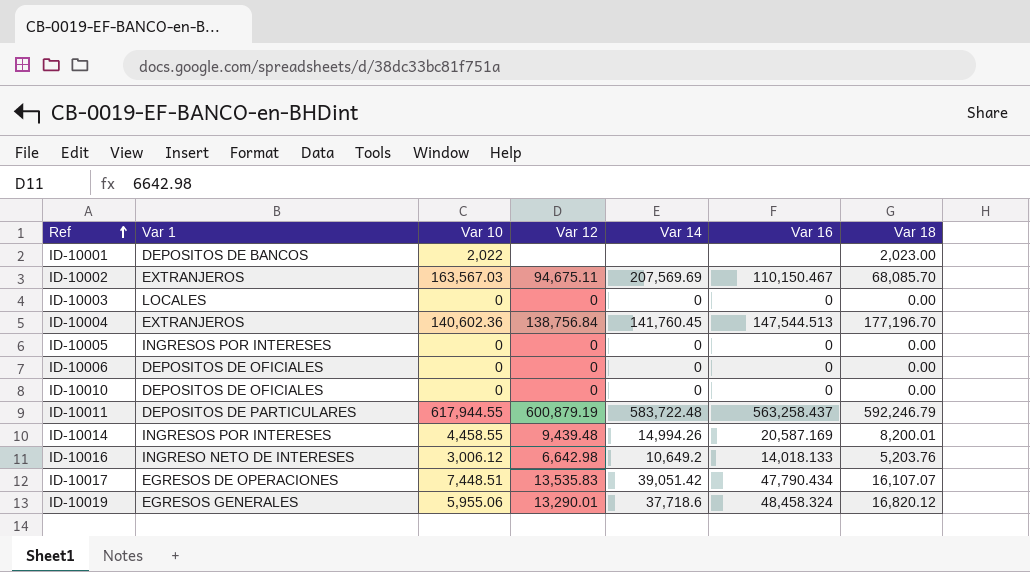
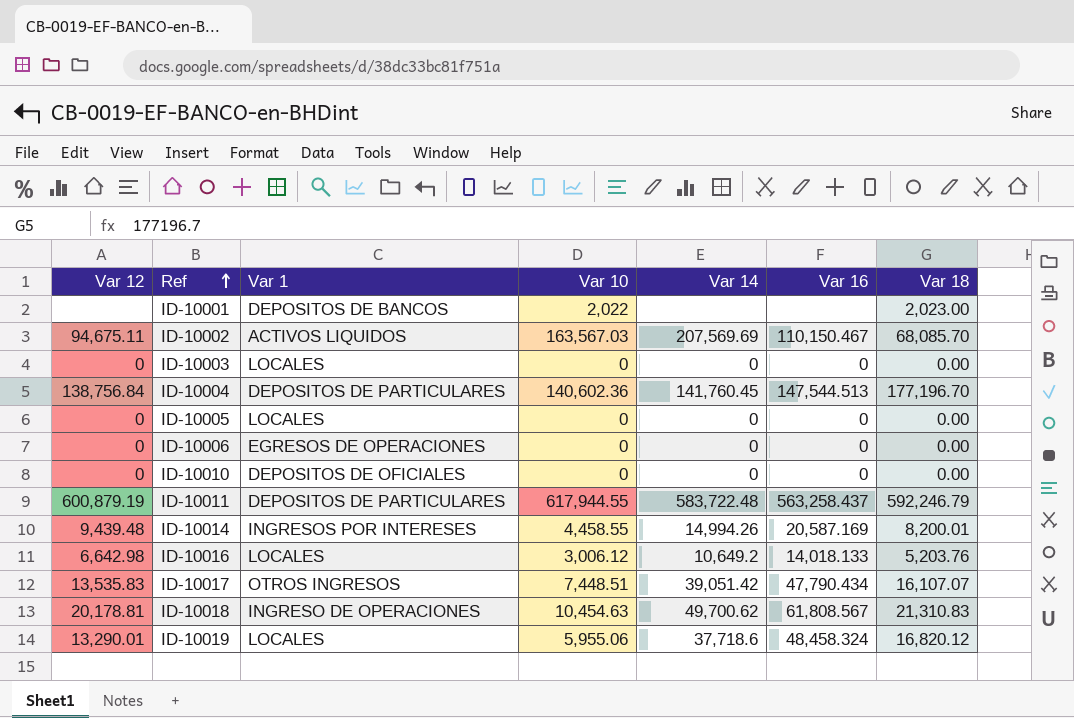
column Var 12 | position: 4 -> 1
ID-10002 | Var 1: EXTRANJEROS -> ACTIVOS LIQUIDOS
ID-10004 | Var 1: EXTRANJEROS -> DEPOSITOS DE PARTICULARES
ID-10005 | Var 1: INGRESOS POR INTERESES -> LOCALES
ID-10006 | Var 1: DEPOSITOS DE OFICIALES -> EGRESOS DE OPERACIONES
ID-10016 | Var 1: INGRESO NETO DE INTERESES -> LOCALES
ID-10017 | Var 1: EGRESOS DE OPERACIONES -> OTROS INGRESOS
row ID-10018: none -> 20,178.81 | INGRESO DE OPERACIONES | 10,454.63 | 49,700.62 | 61,808.567 | 21,310.83
ID-10019 | Var 1: EGRESOS GENERALES -> LOCALES

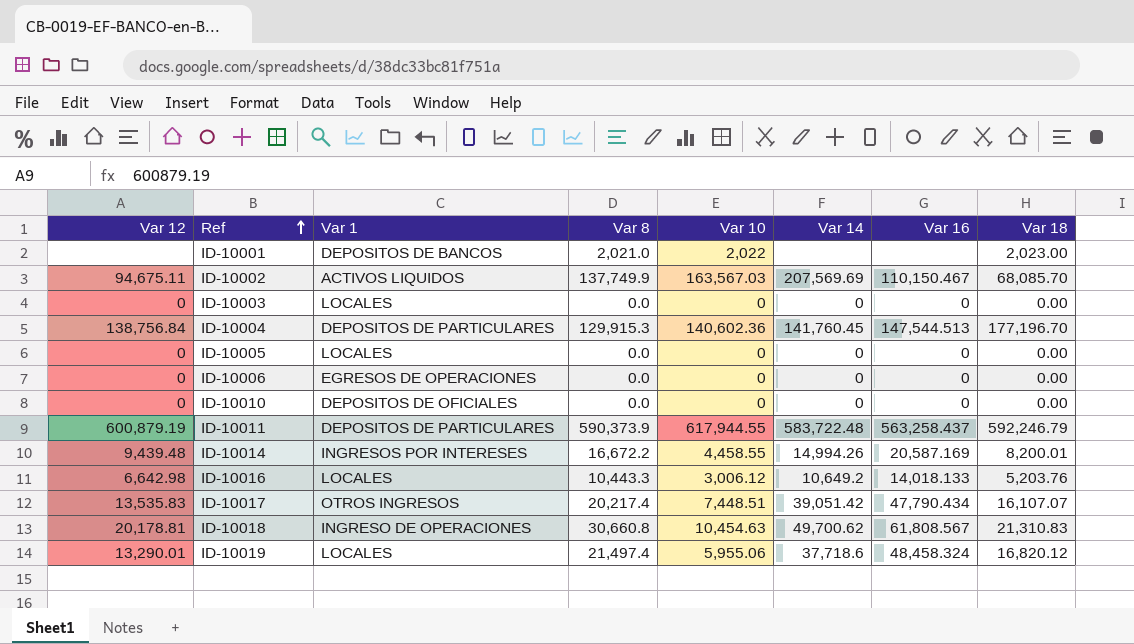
column Var 8 | position: none -> 4

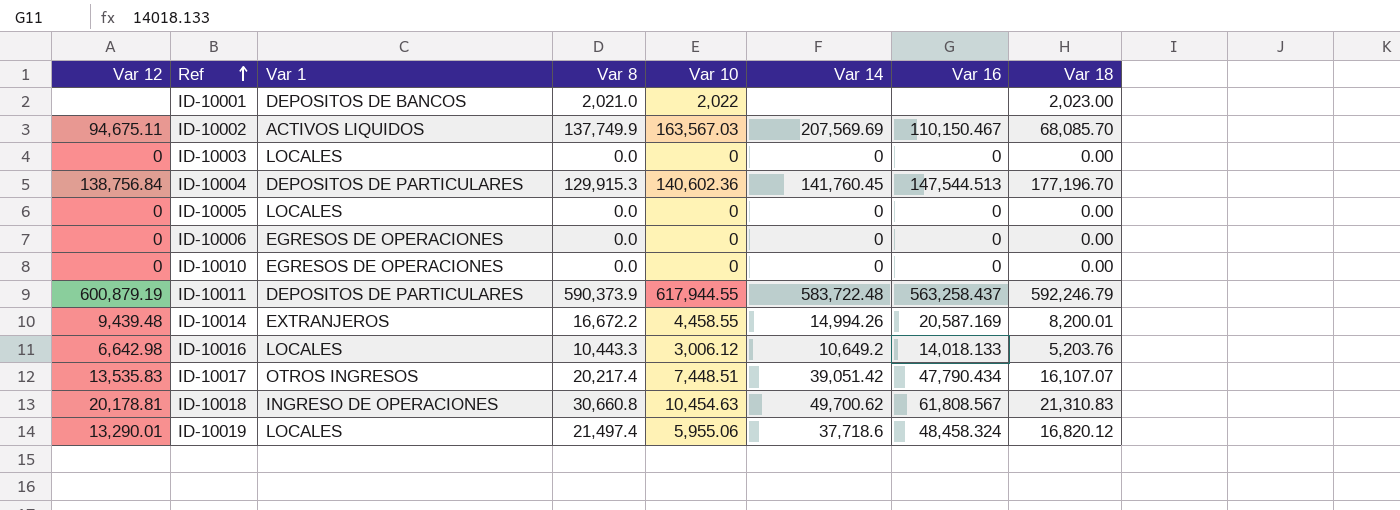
ID-10010 | Var 1: DEPOSITOS DE OFICIALES -> EGRESOS DE OPERACIONES
ID-10014 | Var 1: INGRESOS POR INTERESES -> EXTRANJEROS

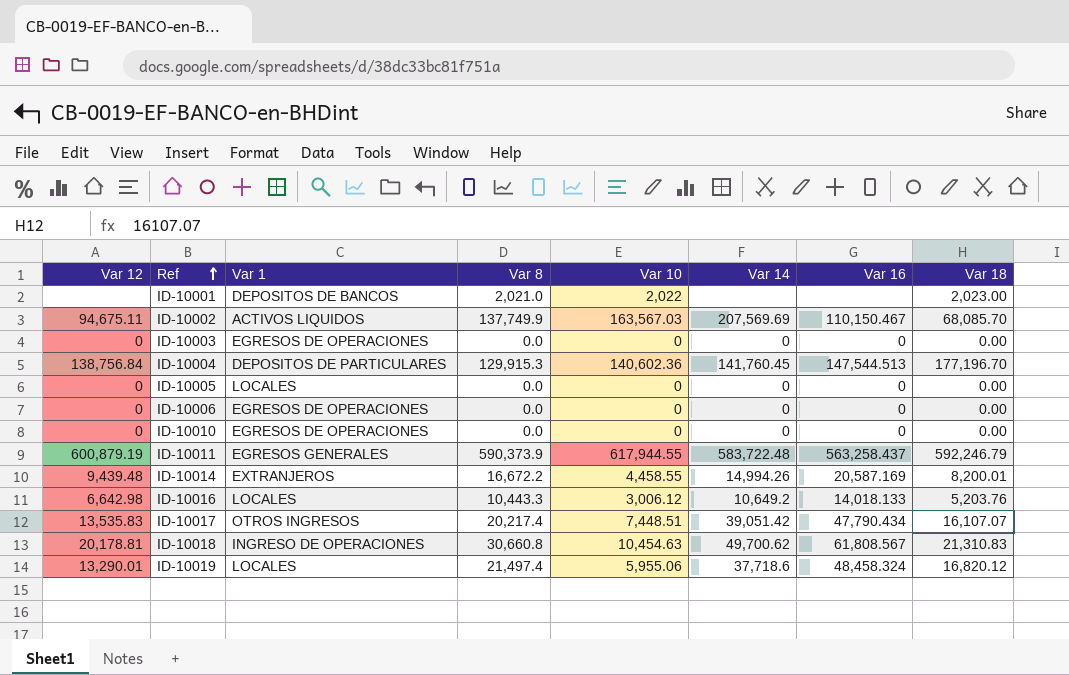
ID-10003 | Var 1: LOCALES -> EGRESOS DE OPERACIONES
ID-10011 | Var 1: DEPOSITOS DE PARTICULARES -> EGRESOS GENERALES

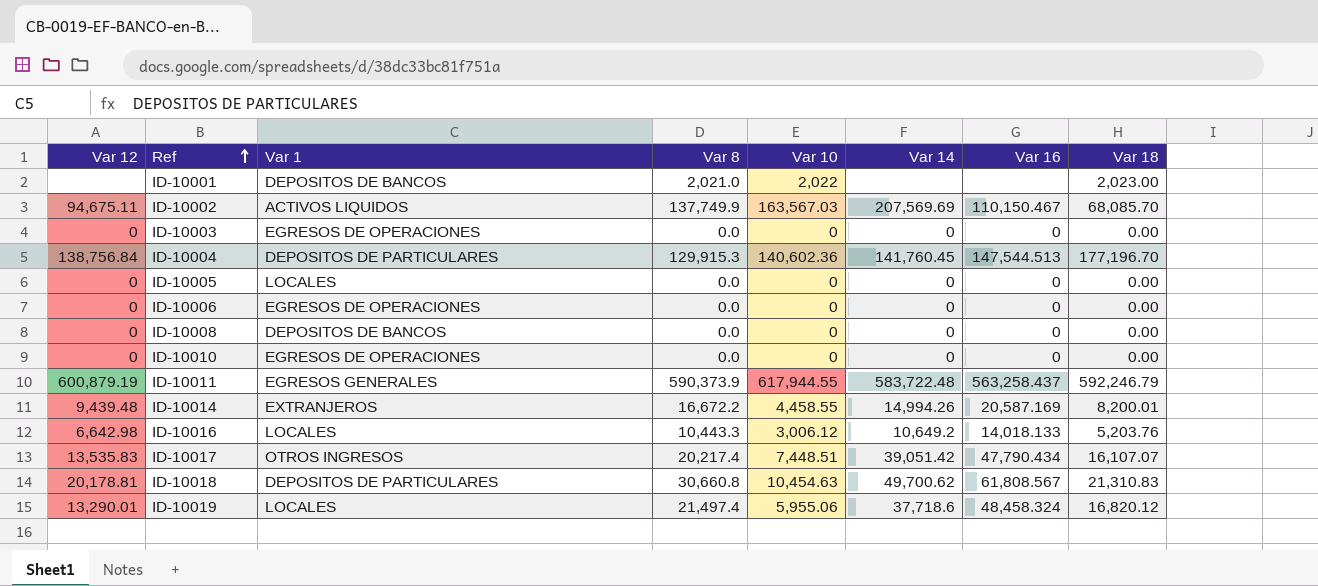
row ID-10008: none -> 0 | DEPOSITOS DE BANCOS | 0.0 | 0 | 0 | 0 | 0.00
ID-10018 | Var 1: INGRESO DE OPERACIONES -> DEPOSITOS DE PARTICULARES

